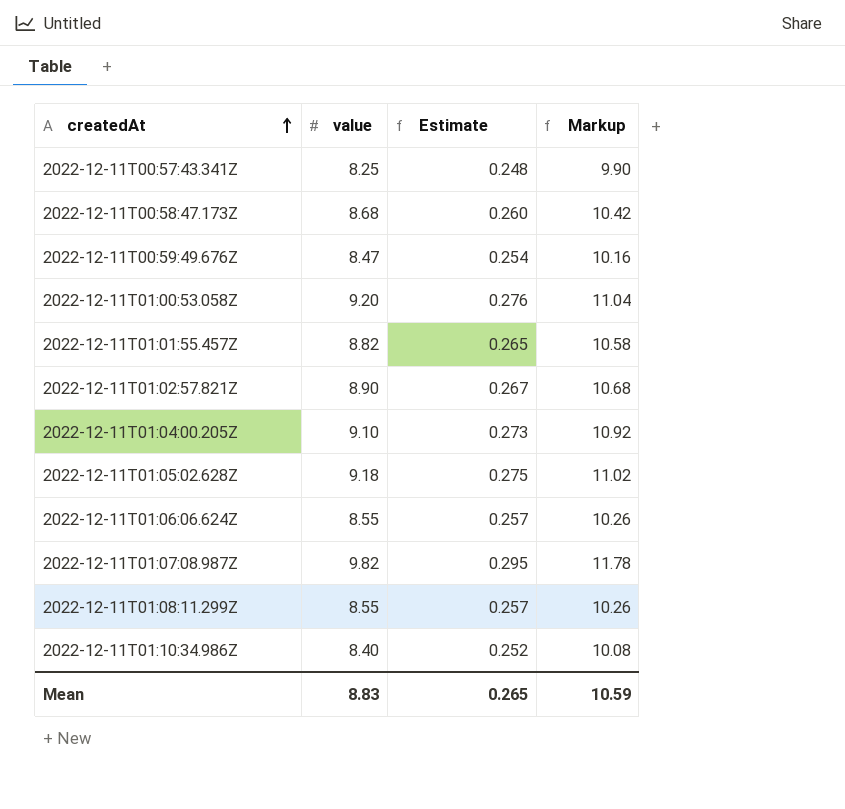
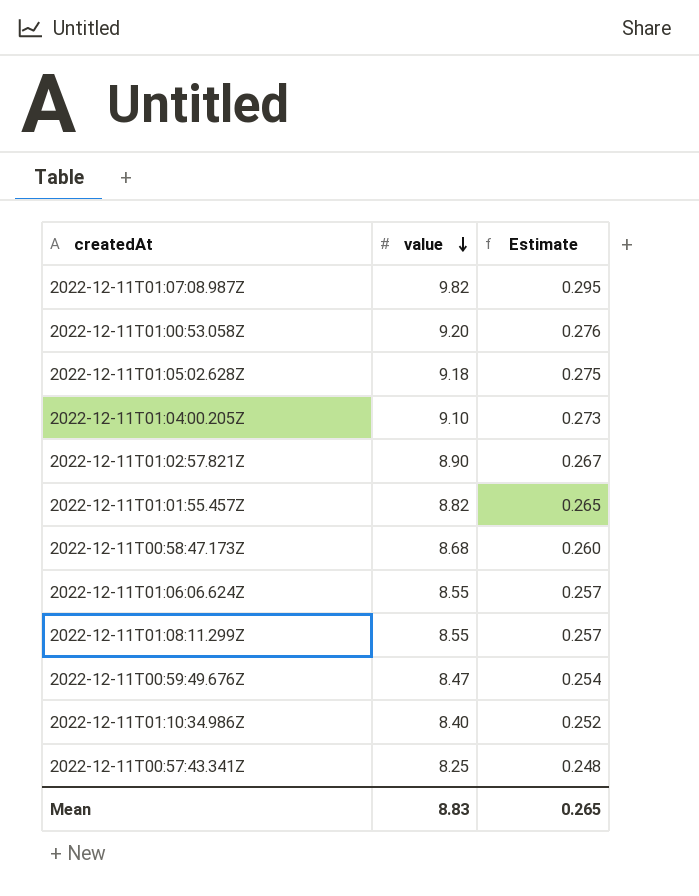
row order: createdAt ascending -> value descending
column Markup | formula: [value] * 1.2 -> none

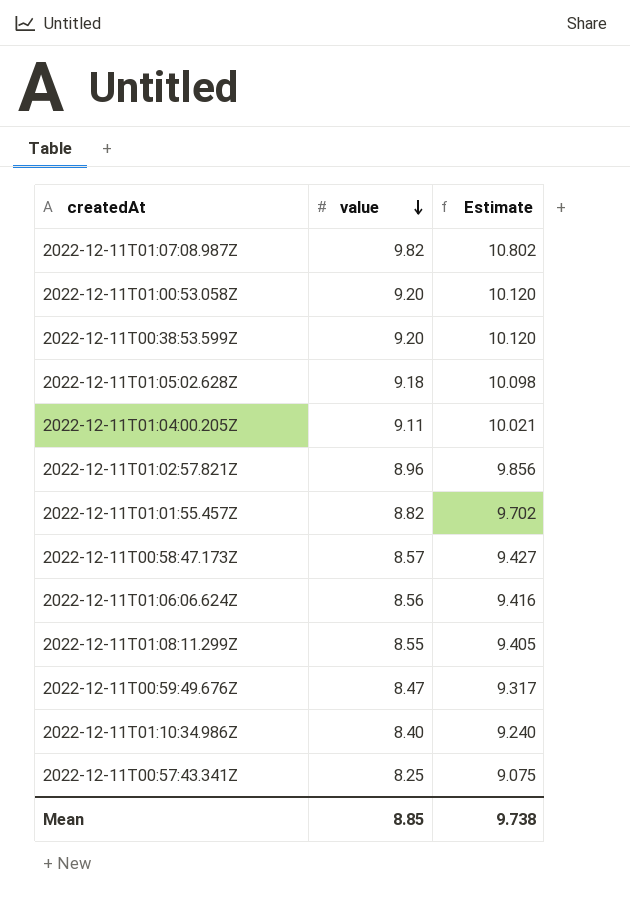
column Estimate | formula: [value] * 0.03 -> [value] * 1.1
row 2022-12-11T00:38:53.599Z: none -> 9.20 | 10.120
2022-12-11T01:04:00.205Z | value: 9.10 -> 9.11
2022-12-11T01:02:57.821Z | value: 8.90 -> 8.96
2022-12-11T00:58:47.173Z | value: 8.68 -> 8.57
2022-12-11T01:06:06.624Z | value: 8.55 -> 8.56
Mean | value: 8.83 -> 8.85
Mean | Estimate: 0.265 -> 9.738

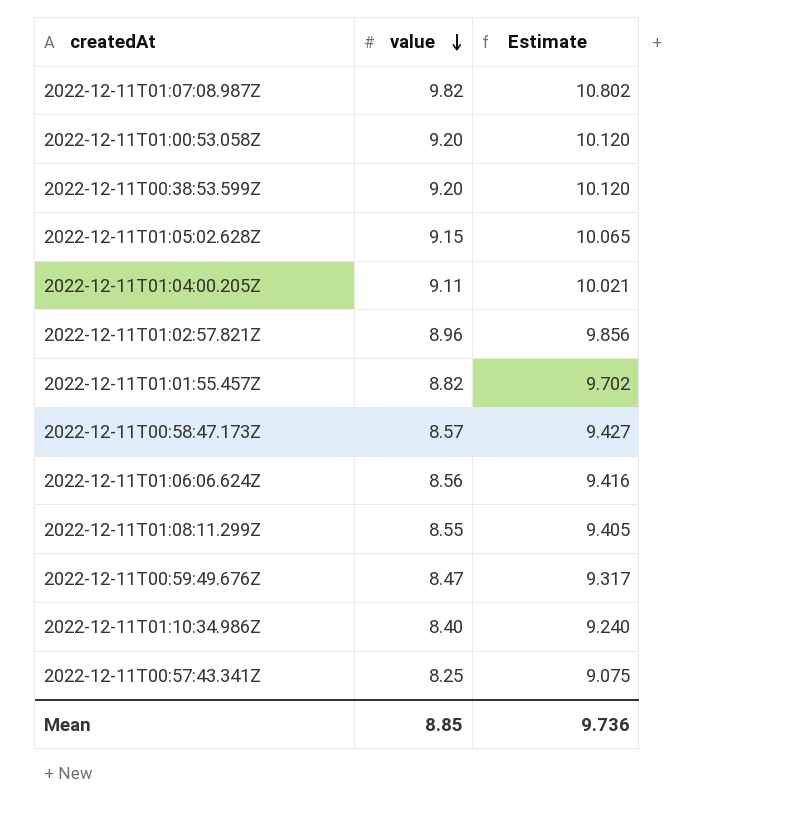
2022-12-11T01:05:02.628Z | value: 9.18 -> 9.15
2022-12-11T01:05:02.628Z | Estimate: 10.098 -> 10.065
Mean | Estimate: 9.738 -> 9.736

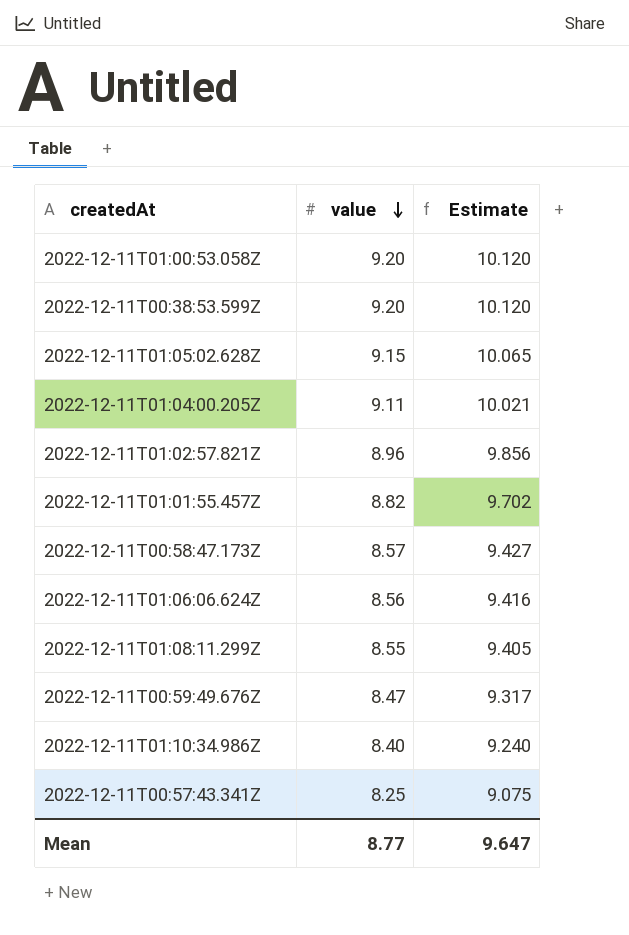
row 2022-12-11T01:07:08.987Z: 9.82 | 10.802 -> none
Mean | value: 8.85 -> 8.77
Mean | Estimate: 9.736 -> 9.647

